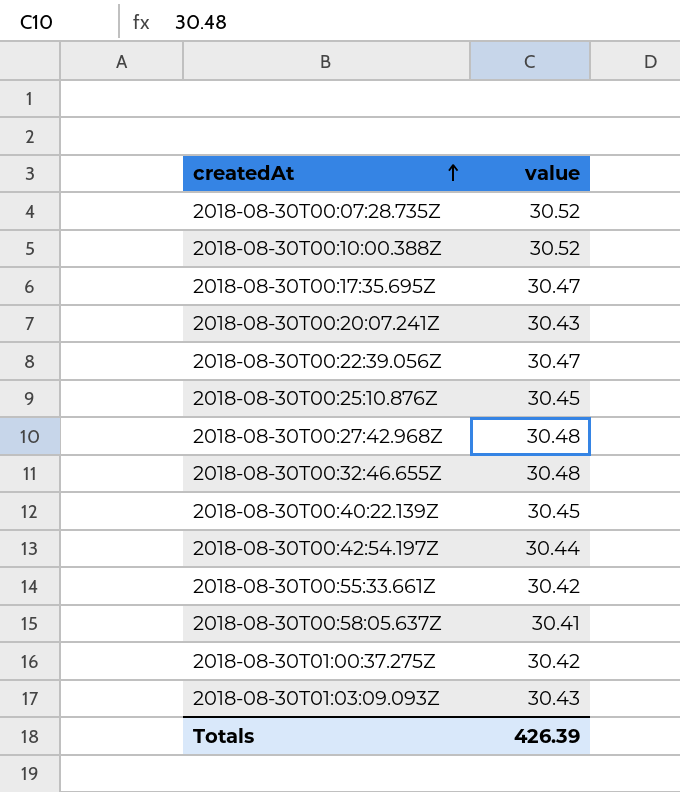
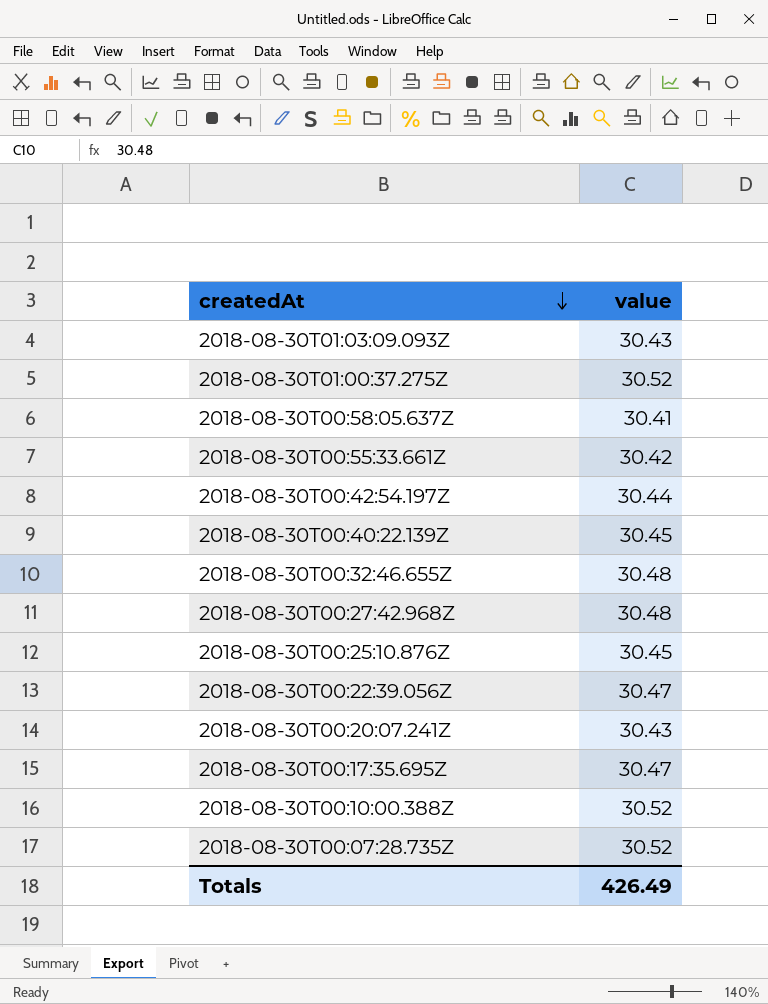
row order: createdAt ascending -> createdAt descending
2018-08-30T01:00:37.275Z | value: 30.42 -> 30.52
Totals | value: 426.39 -> 426.49

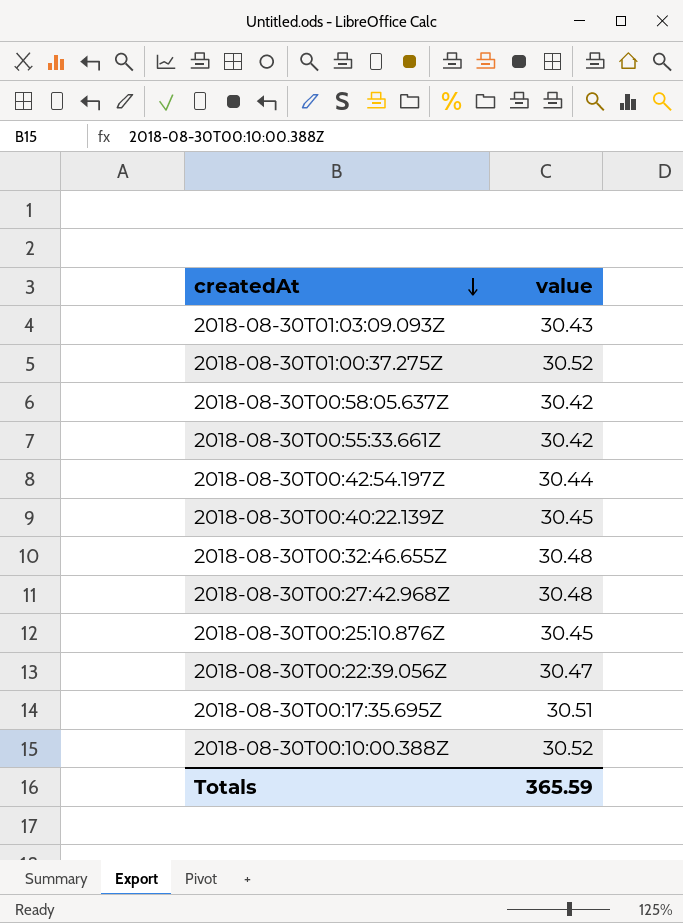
row 2018-08-30T00:20:07.241Z: 30.43 -> none
row 2018-08-30T00:07:28.735Z: 30.52 -> none
2018-08-30T00:58:05.637Z | value: 30.41 -> 30.42
2018-08-30T00:17:35.695Z | value: 30.47 -> 30.51
Totals | value: 426.49 -> 365.59

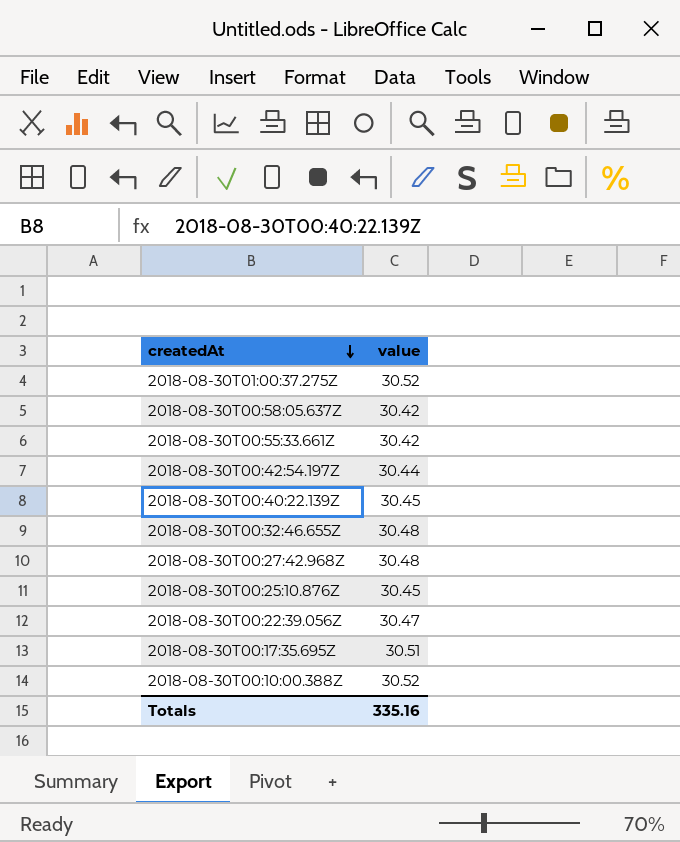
row 2018-08-30T01:03:09.093Z: 30.43 -> none
Totals | value: 365.59 -> 335.16

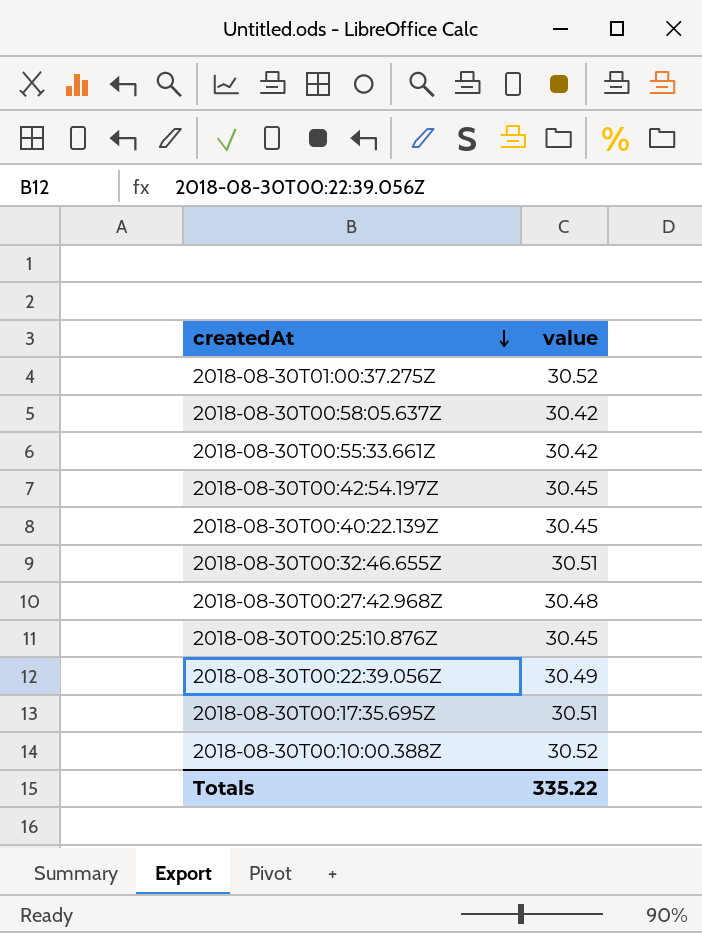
2018-08-30T00:42:54.197Z | value: 30.44 -> 30.45
2018-08-30T00:32:46.655Z | value: 30.48 -> 30.51
2018-08-30T00:22:39.056Z | value: 30.47 -> 30.49
Totals | value: 335.16 -> 335.22

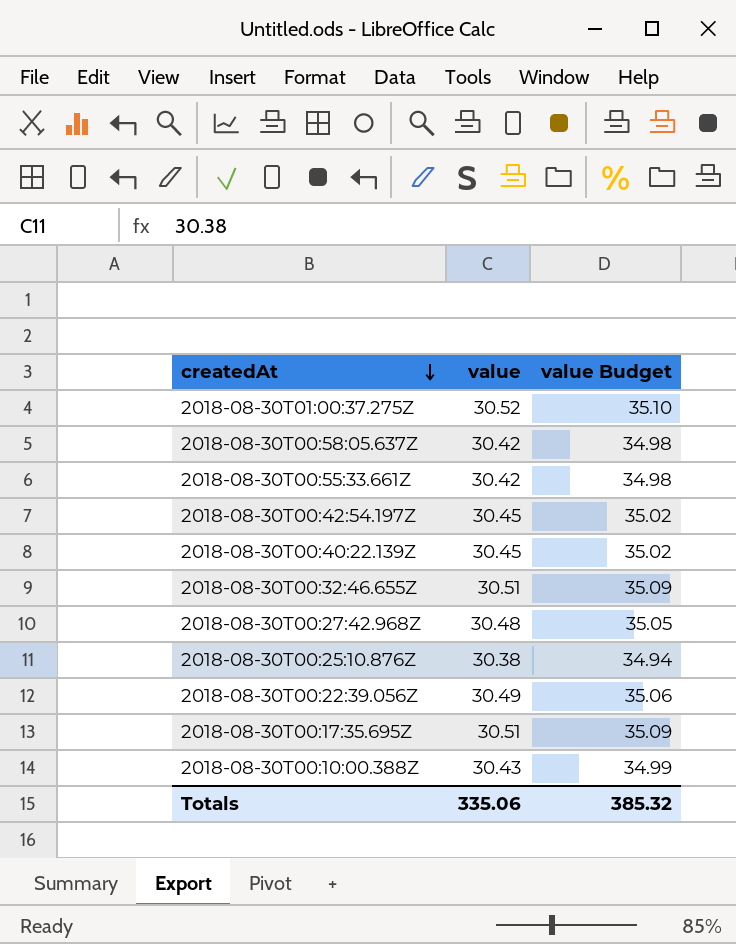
column value Budget | formula: none -> [value] * 1.15
2018-08-30T00:25:10.876Z | value: 30.45 -> 30.38
2018-08-30T00:10:00.388Z | value: 30.52 -> 30.43
Totals | value: 335.22 -> 335.06

